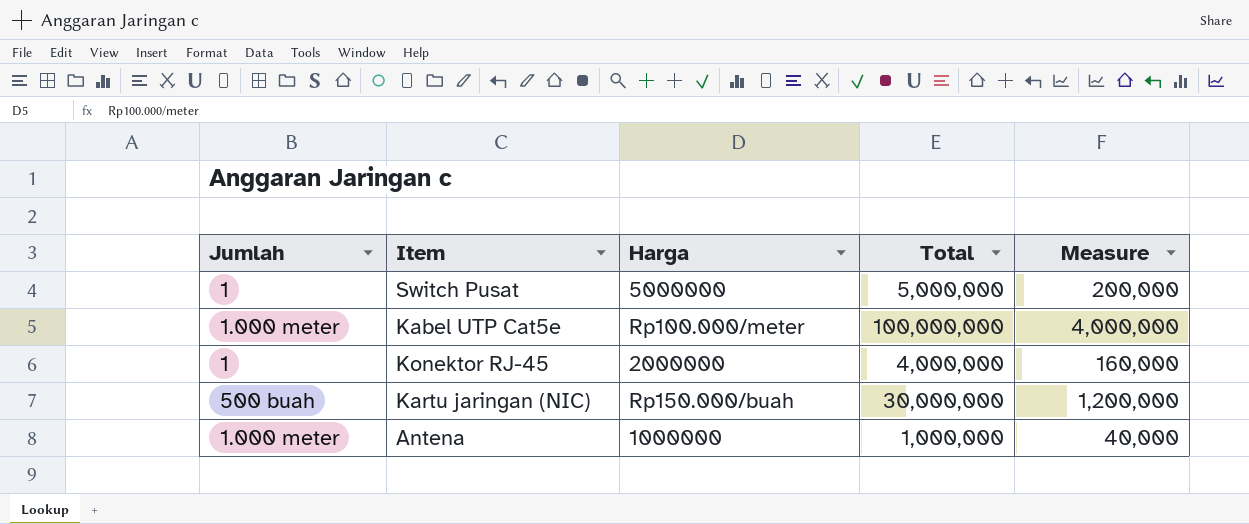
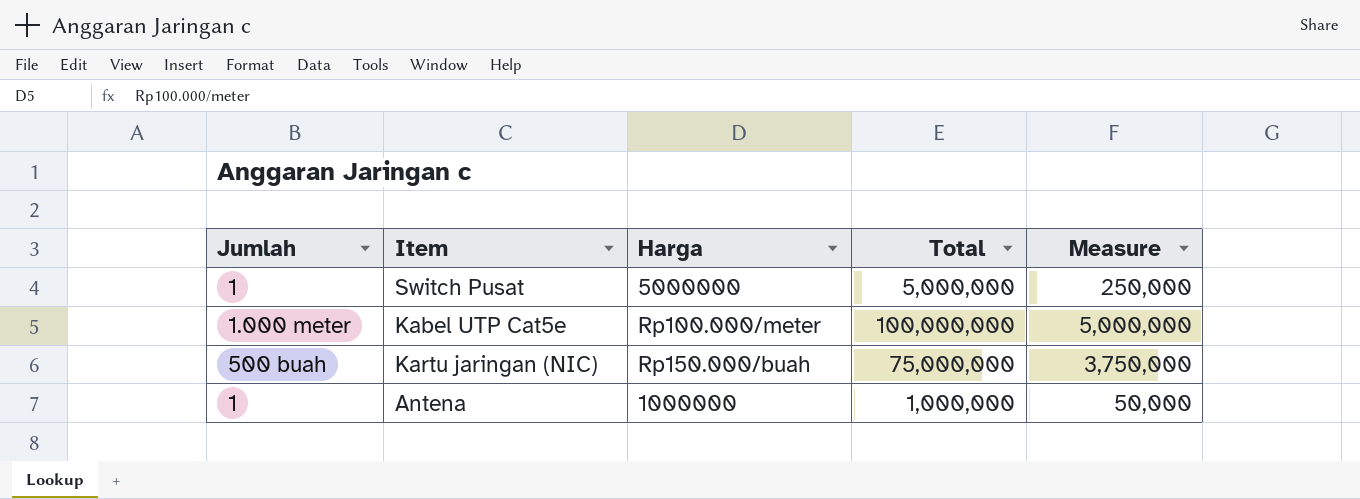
column Measure | formula: [Total] * 0.04 -> [Total] * 0.05
row Konektor RJ-45: 1 | 2000000 | 4,000,000 | 160,000 -> none
Kartu jaringan (NIC) | Total: 30,000,000 -> 75,000,000
Antena | Jumlah: 1.000 meter -> 1

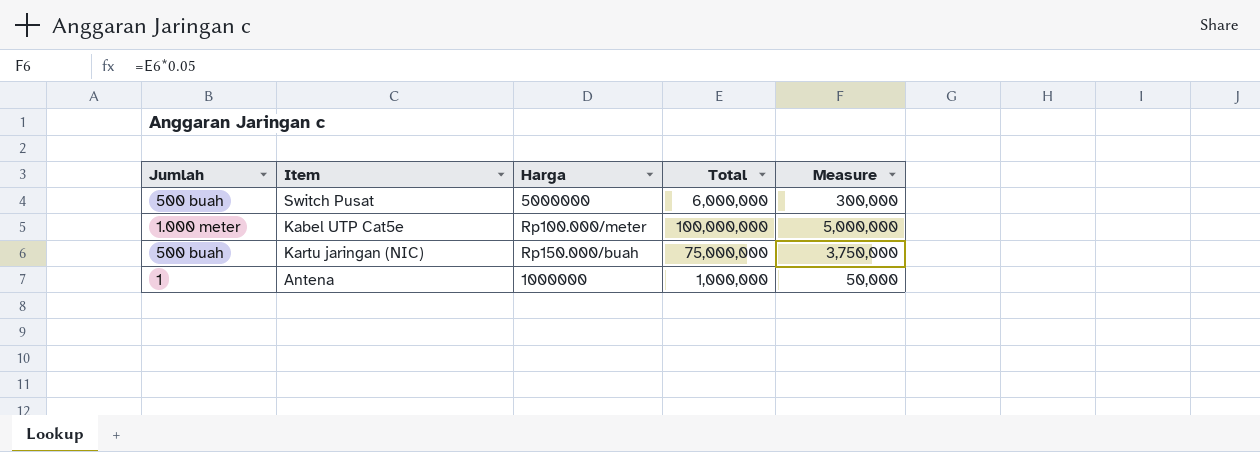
Switch Pusat | Jumlah: 1 -> 500 buah
Switch Pusat | Total: 5,000,000 -> 6,000,000
Switch Pusat | Measure: 250,000 -> 300,000

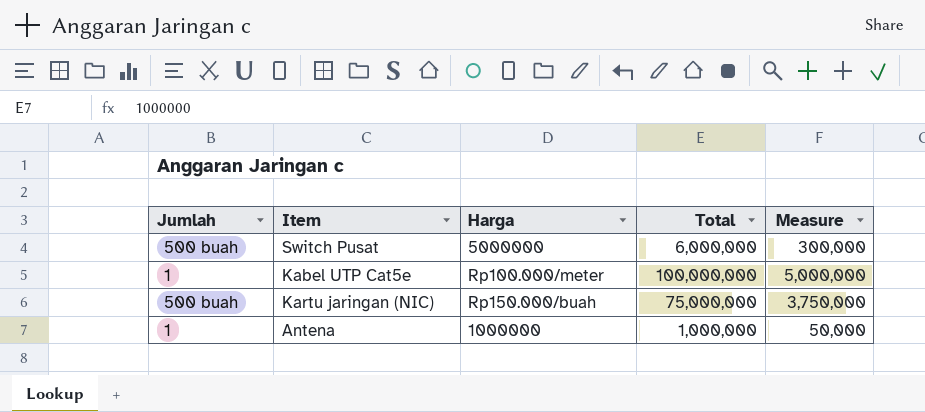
Kabel UTP Cat5e | Jumlah: 1.000 meter -> 1

